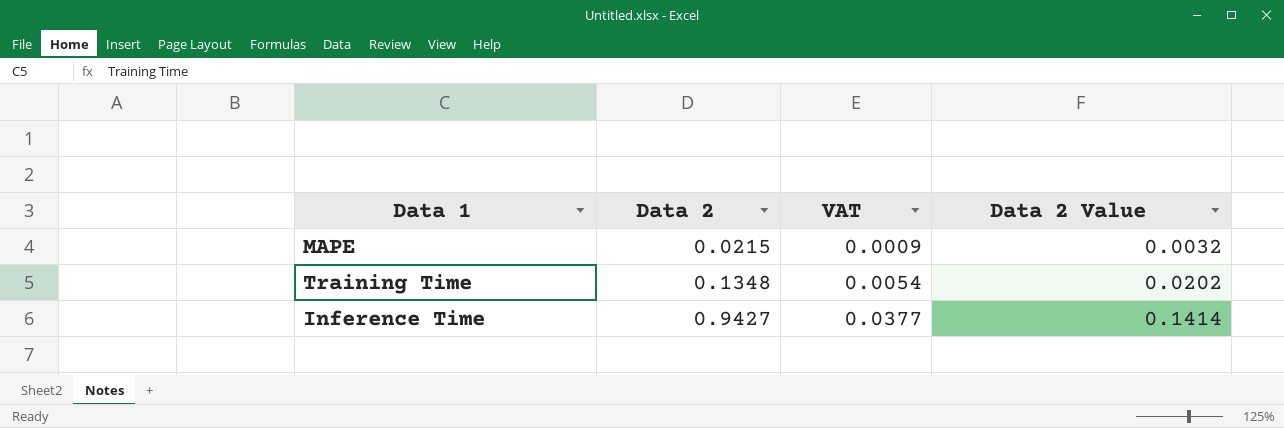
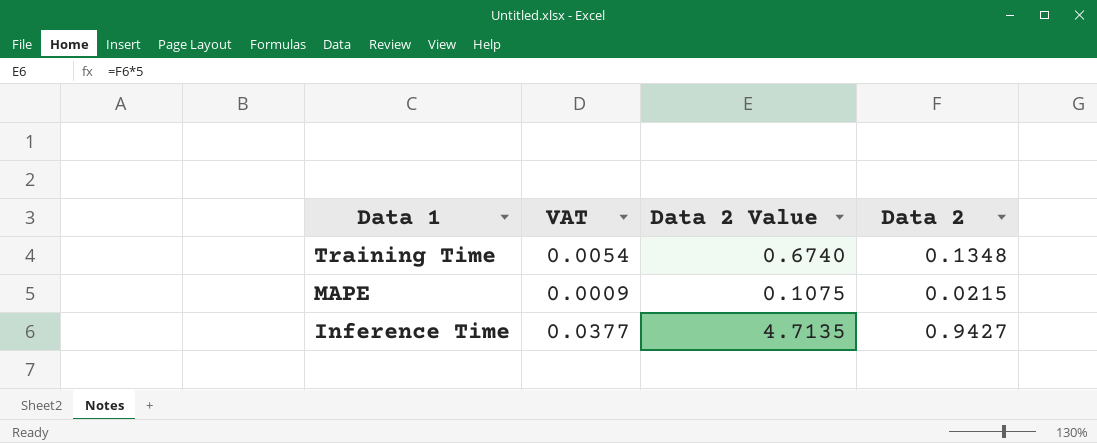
row order: Data 2 ascending -> Data 1 descending
column Data 2 Value | formula: [Data 2] * 0.15 -> [Data 2] * 5
column Data 2 | position: 2 -> 4

